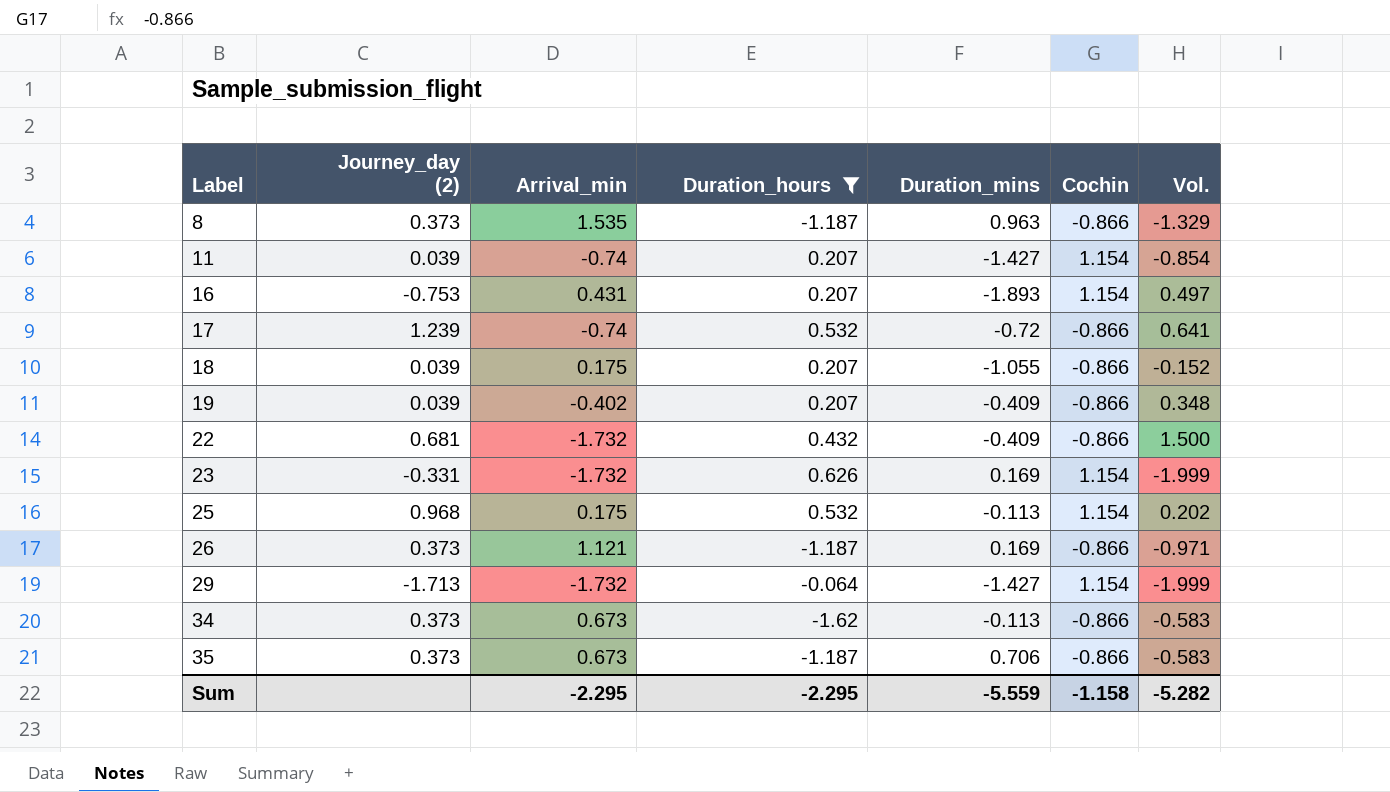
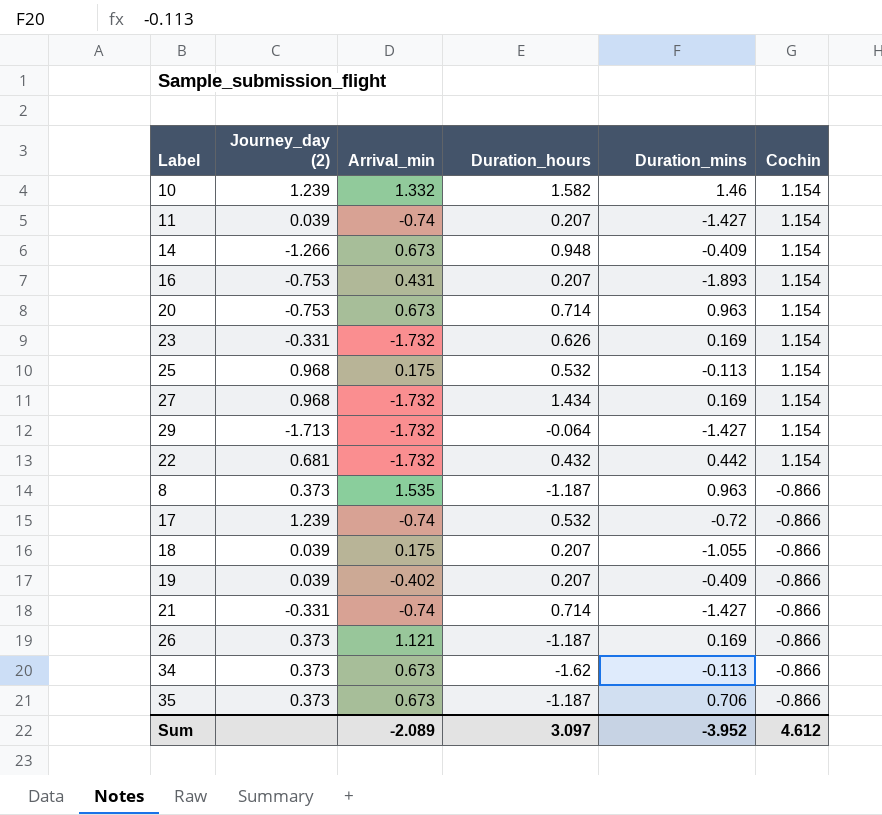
filter: Duration_hours <= 0.626 -> none
row order: Label ascending -> Cochin descending
column Vol. | formula: [Arrival_min] * [Cochin] -> none
22 | Duration_mins: -0.409 -> 0.442
22 | Cochin: -0.866 -> 1.154
Sum | Arrival_min: -2.295 -> -2.089
Sum | Duration_hours: -2.295 -> 3.097
Sum | Duration_mins: -5.559 -> -3.952
Sum | Cochin: -1.158 -> 4.612

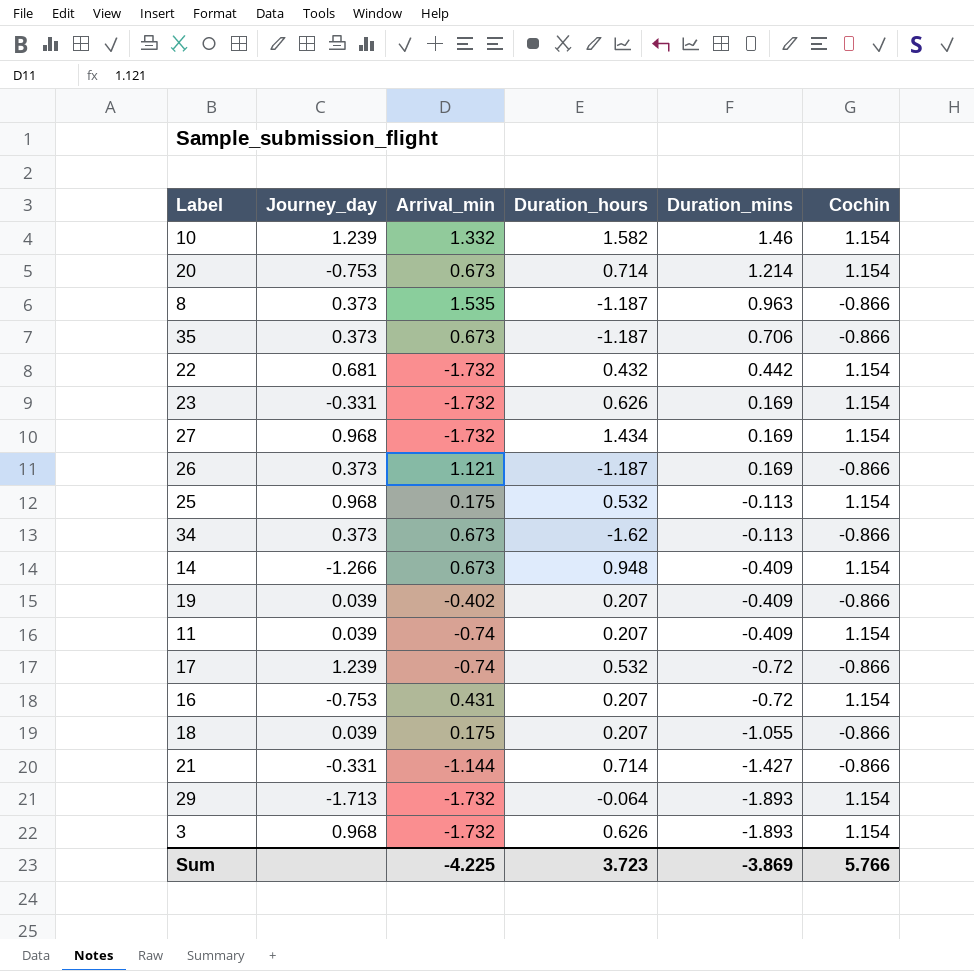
row order: Cochin descending -> Duration_mins descending
column name: Journey_day (2) -> Journey_day
20 | Duration_mins: 0.963 -> 1.214
11 | Duration_mins: -1.427 -> -0.409
16 | Duration_mins: -1.893 -> -0.72
21 | Arrival_min: -0.74 -> -1.144
29 | Duration_mins: -1.427 -> -1.893
row 3: none -> 0.968 | -1.732 | 0.626 | -1.893 | 1.154
Sum | Arrival_min: -2.089 -> -4.225
Sum | Duration_hours: 3.097 -> 3.723
Sum | Duration_mins: -3.952 -> -3.869
Sum | Cochin: 4.612 -> 5.766

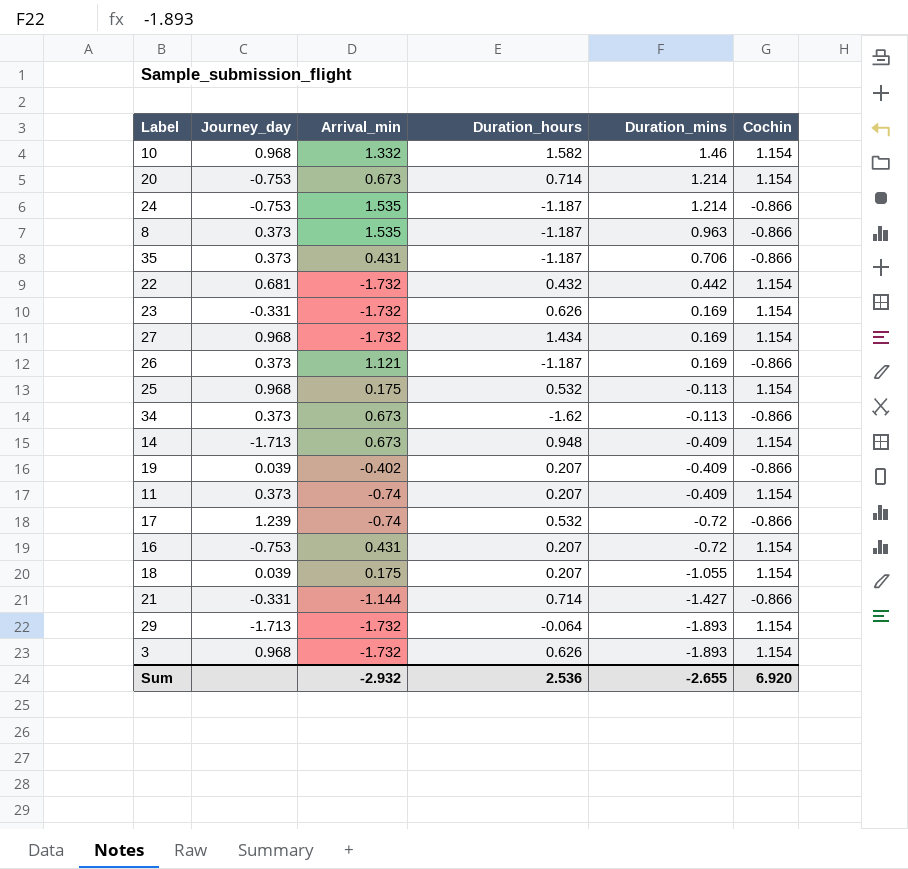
10 | Journey_day: 1.239 -> 0.968
row 24: none -> -0.753 | 1.535 | -1.187 | 1.214 | -0.866
35 | Arrival_min: 0.673 -> 0.431
14 | Journey_day: -1.266 -> -1.713
11 | Journey_day: 0.039 -> 0.373
18 | Cochin: -0.866 -> 1.154
Sum | Arrival_min: -4.225 -> -2.932
Sum | Duration_hours: 3.723 -> 2.536
Sum | Duration_mins: -3.869 -> -2.655
Sum | Cochin: 5.766 -> 6.920

